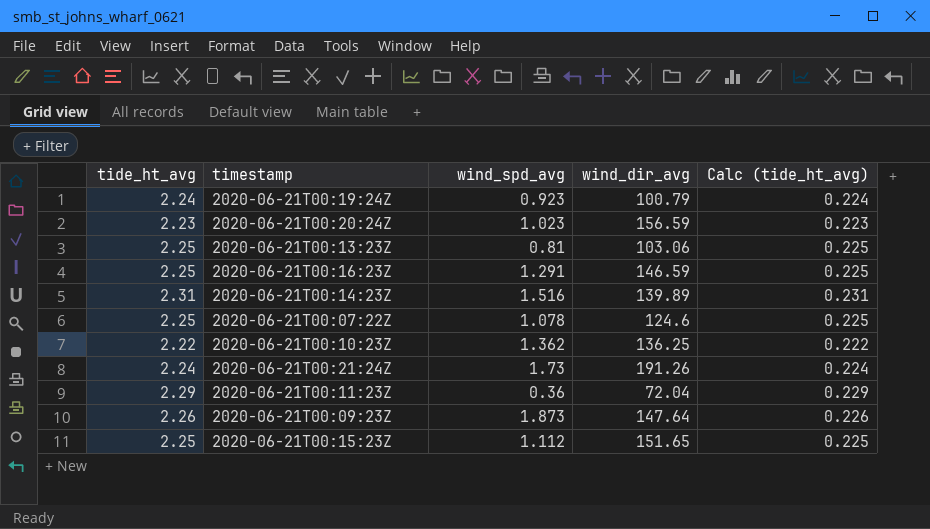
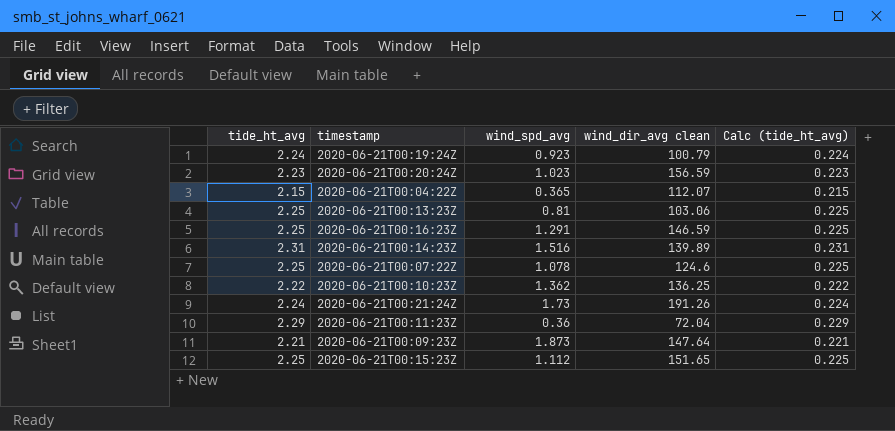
column name: wind_dir_avg -> wind_dir_avg clean
row 2020-06-21T00:04:22Z: none -> 2.15 | 0.365 | 112.07 | 0.215
2020-06-21T00:09:23Z | tide_ht_avg: 2.26 -> 2.21
2020-06-21T00:09:23Z | Calc (tide_ht_avg): 0.226 -> 0.221

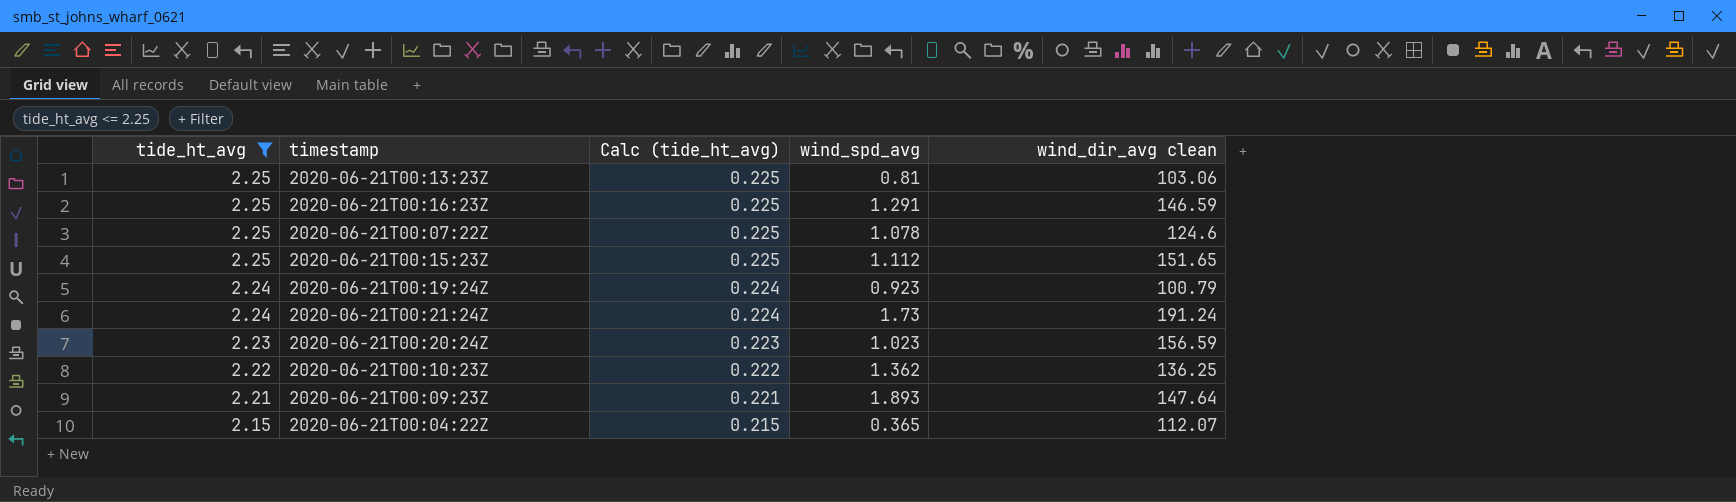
filter: none -> tide_ht_avg <= 2.25
row order: none -> tide_ht_avg descending
column Calc (tide_ht_avg) | position: 5 -> 3
2020-06-21T00:21:24Z | wind_dir_avg clean: 191.26 -> 191.24
2020-06-21T00:09:23Z | wind_spd_avg: 1.873 -> 1.893

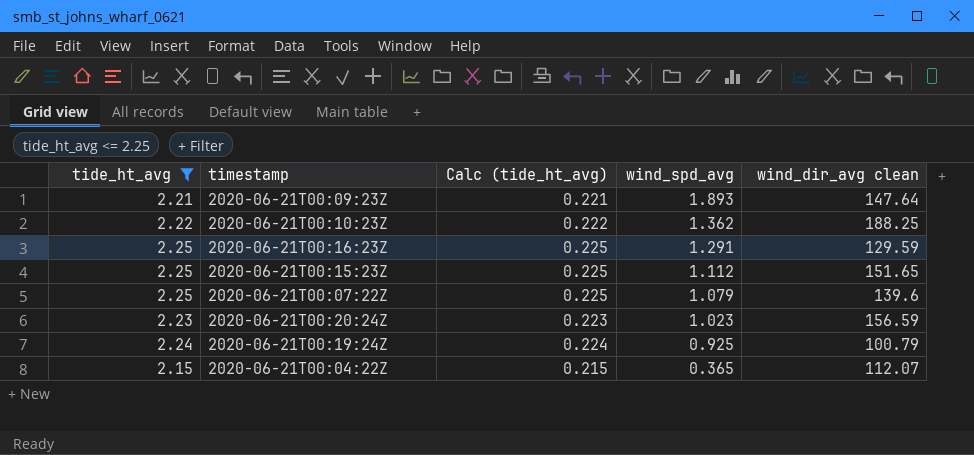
row order: tide_ht_avg descending -> wind_spd_avg descending
row 2020-06-21T00:13:23Z: 2.25 | 0.225 | 0.81 | 103.06 -> none
row 2020-06-21T00:21:24Z: 2.24 | 0.224 | 1.73 | 191.24 -> none
2020-06-21T00:10:23Z | wind_dir_avg clean: 136.25 -> 188.25
2020-06-21T00:16:23Z | wind_dir_avg clean: 146.59 -> 129.59
2020-06-21T00:07:22Z | wind_spd_avg: 1.078 -> 1.079
2020-06-21T00:07:22Z | wind_dir_avg clean: 124.6 -> 139.6
2020-06-21T00:19:24Z | wind_spd_avg: 0.923 -> 0.925

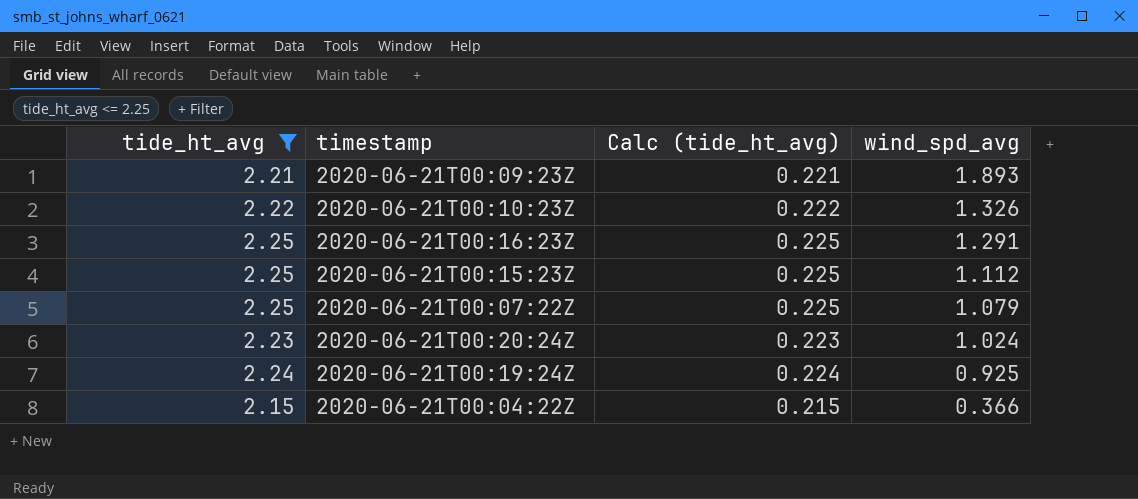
column wind_dir_avg clean | position: 5 -> none
2020-06-21T00:10:23Z | wind_spd_avg: 1.362 -> 1.326
2020-06-21T00:20:24Z | wind_spd_avg: 1.023 -> 1.024
2020-06-21T00:04:22Z | wind_spd_avg: 0.365 -> 0.366

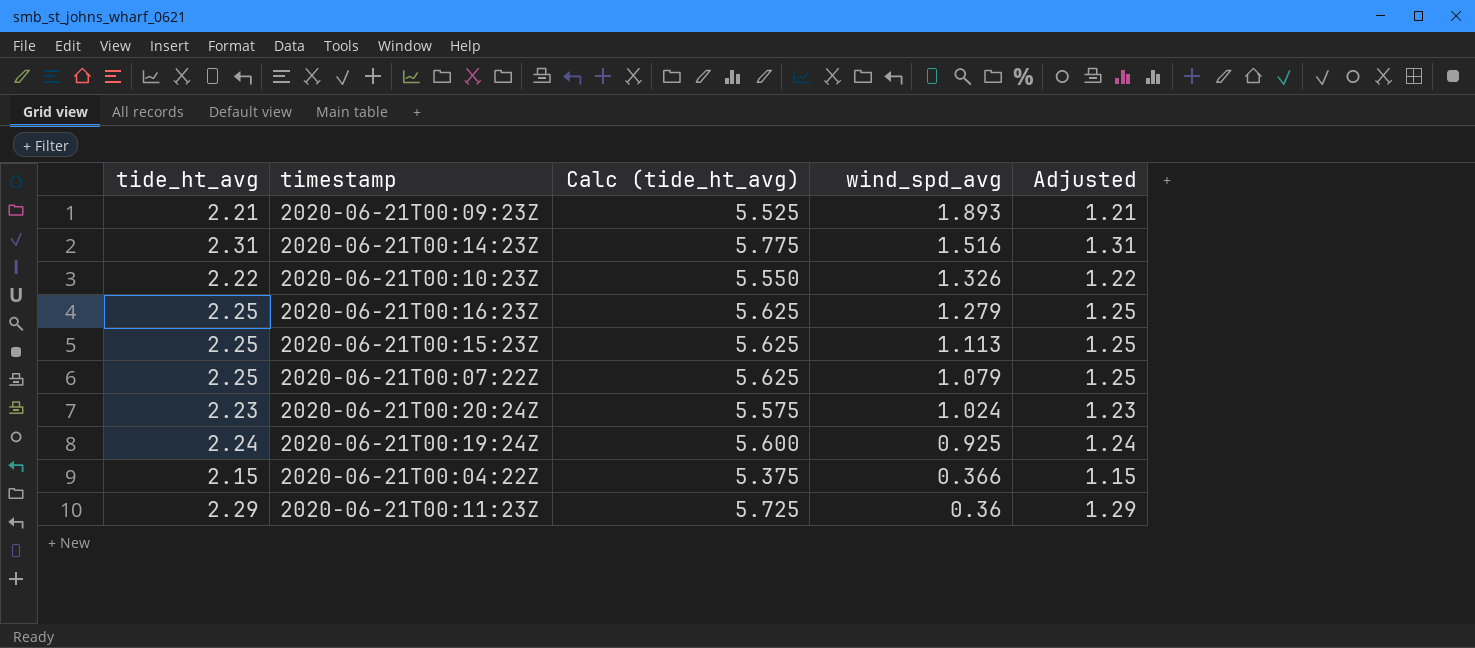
filter: tide_ht_avg <= 2.25 -> none
column Calc (tide_ht_avg) | formula: [tide_ht_avg] * 0.1 -> [tide_ht_avg] * 2.5
column Adjusted | formula: none -> [tide_ht_avg] - 1
2020-06-21T00:16:23Z | wind_spd_avg: 1.291 -> 1.279
2020-06-21T00:15:23Z | wind_spd_avg: 1.112 -> 1.113

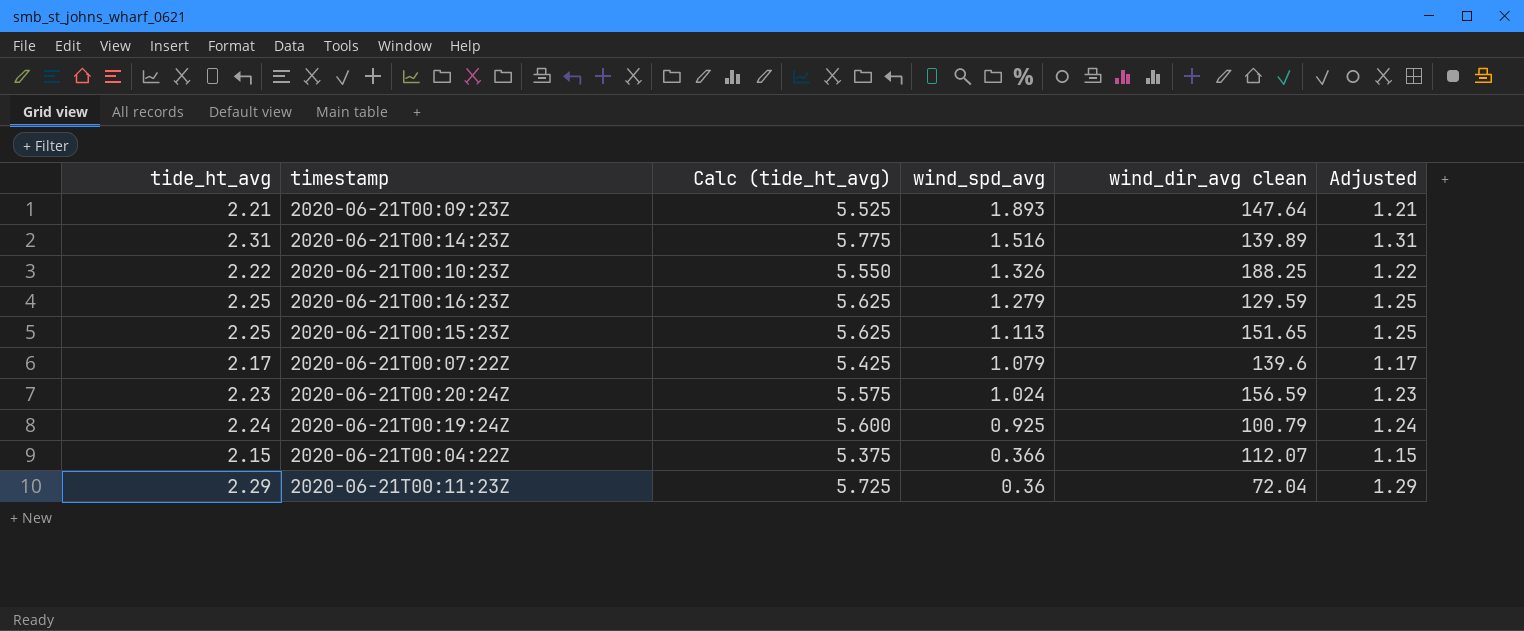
column wind_dir_avg clean | position: none -> 5
2020-06-21T00:07:22Z | tide_ht_avg: 2.25 -> 2.17
2020-06-21T00:07:22Z | Calc (tide_ht_avg): 5.625 -> 5.425
2020-06-21T00:07:22Z | Adjusted: 1.25 -> 1.17

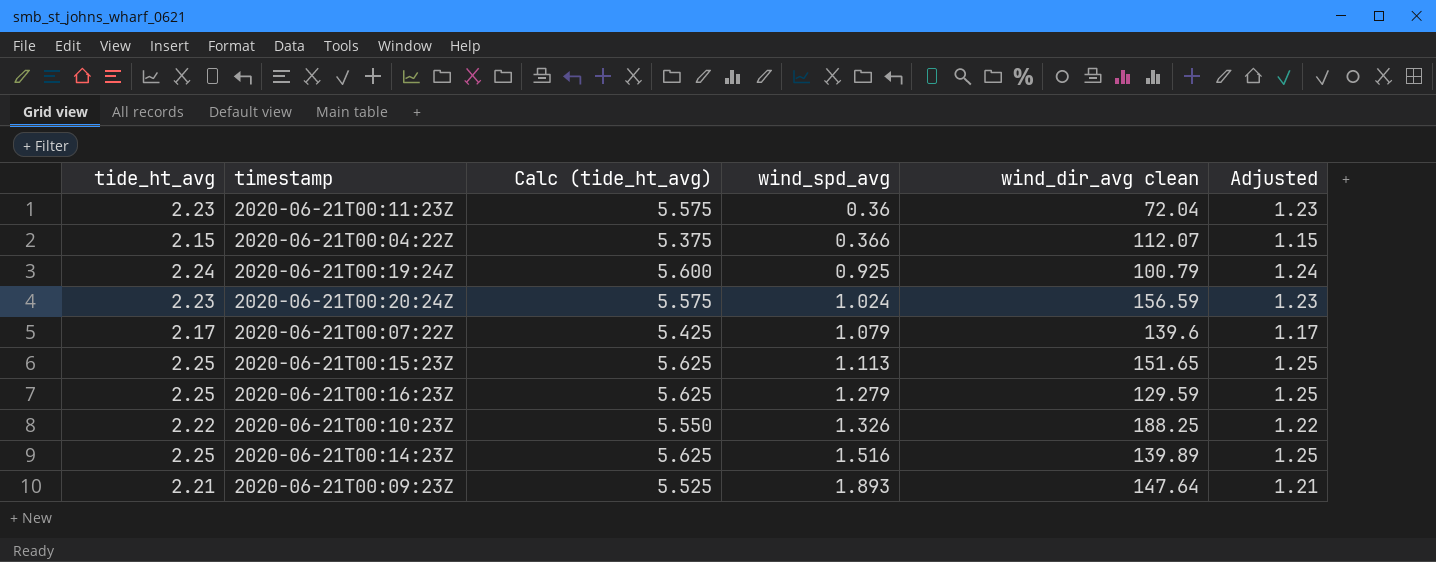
row order: wind_spd_avg descending -> wind_spd_avg ascending
2020-06-21T00:11:23Z | tide_ht_avg: 2.29 -> 2.23
2020-06-21T00:11:23Z | Calc (tide_ht_avg): 5.725 -> 5.575
2020-06-21T00:11:23Z | Adjusted: 1.29 -> 1.23
2020-06-21T00:14:23Z | tide_ht_avg: 2.31 -> 2.25
2020-06-21T00:14:23Z | Calc (tide_ht_avg): 5.775 -> 5.625
2020-06-21T00:14:23Z | Adjusted: 1.31 -> 1.25

